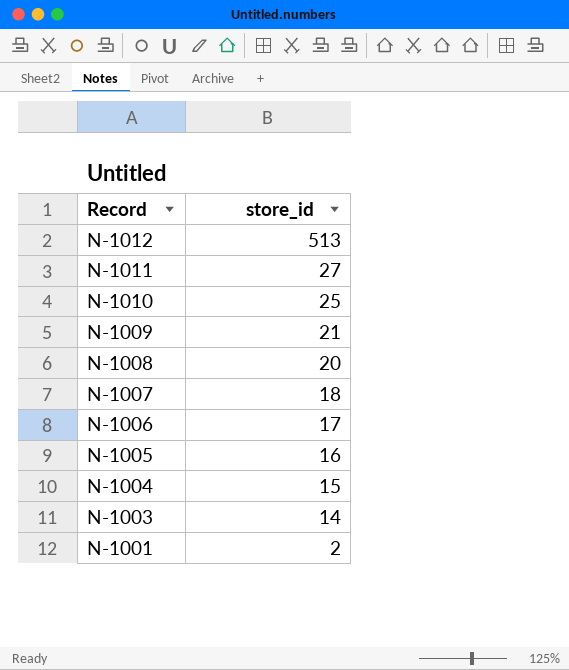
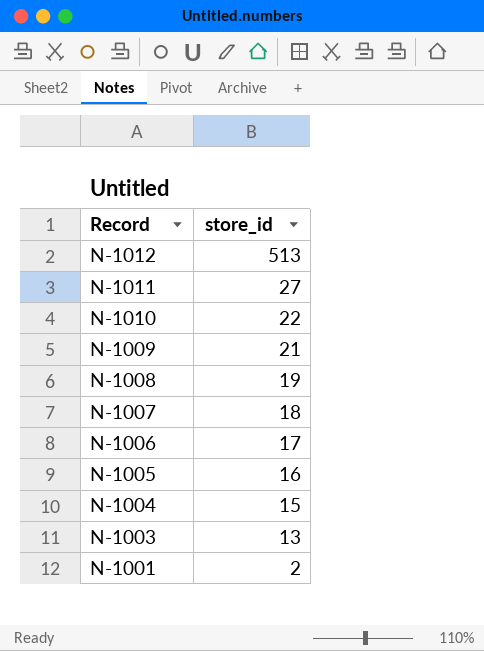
N-1010 | store_id: 25 -> 22
N-1008 | store_id: 20 -> 19
N-1003 | store_id: 14 -> 13

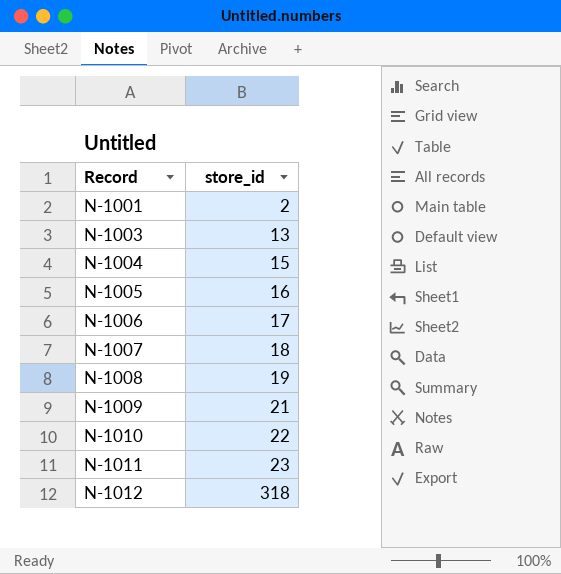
row order: Record descending -> Record ascending
N-1011 | store_id: 27 -> 23
N-1012 | store_id: 513 -> 318

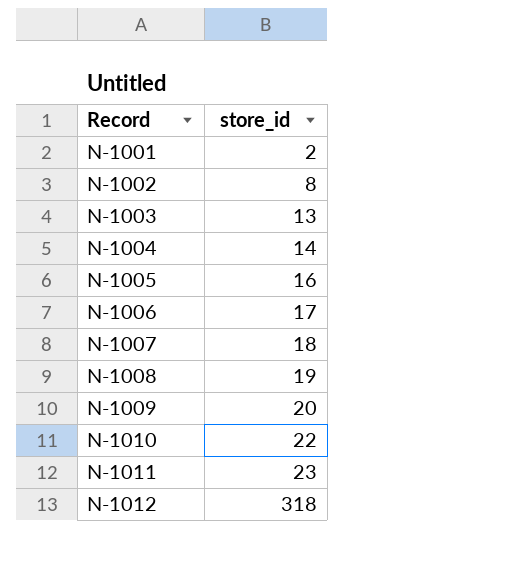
row N-1002: none -> 8
N-1004 | store_id: 15 -> 14
N-1009 | store_id: 21 -> 20

